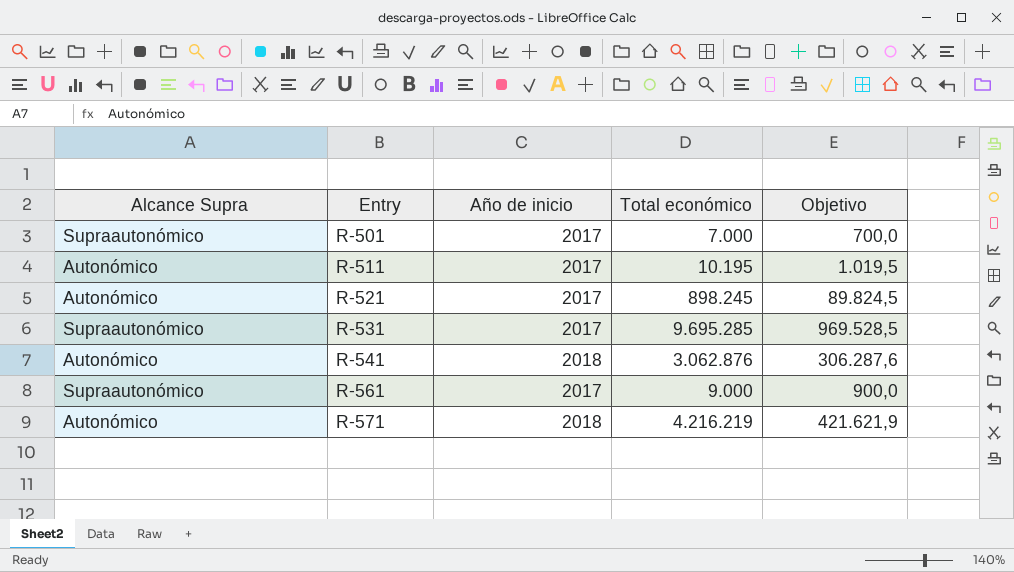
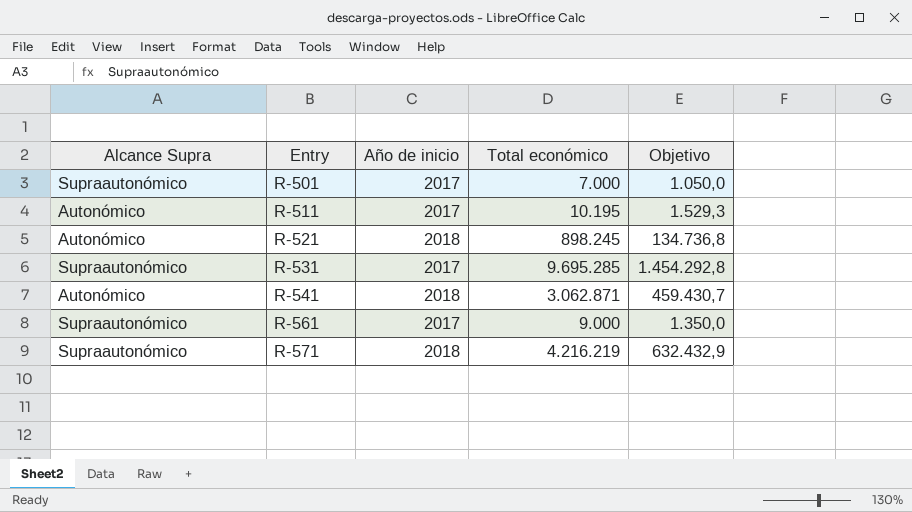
column Objetivo | formula: [Total económico] * 0,1 -> [Total económico] * 0,15
R-521 | Año de inicio: 2017 -> 2018
R-541 | Total económico: 3.062.876 -> 3.062.871
R-571 | Alcance Supra: Autonómico -> Supraautonómico

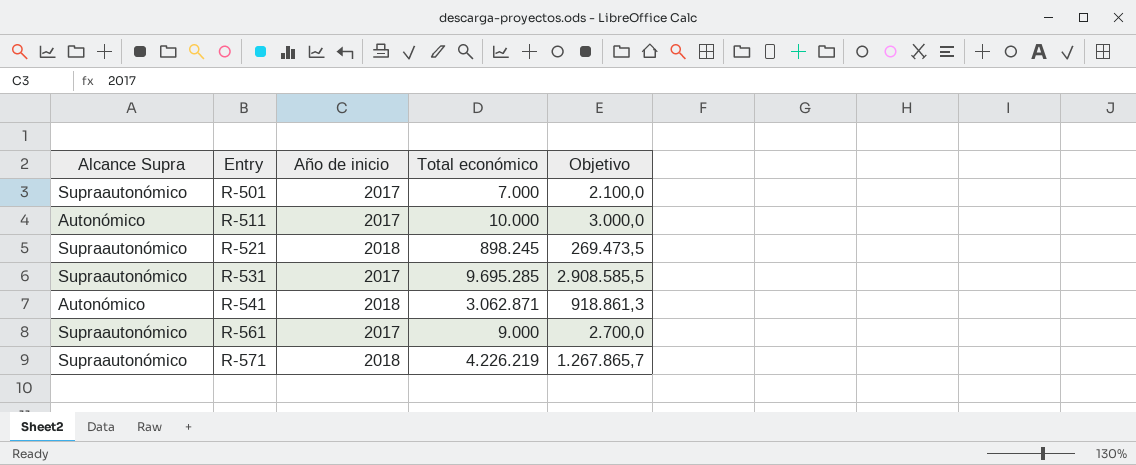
column Objetivo | formula: [Total económico] * 0,15 -> [Total económico] * 0,3
R-511 | Total económico: 10.195 -> 10.000
R-521 | Alcance Supra: Autonómico -> Supraautonómico
R-571 | Total económico: 4.216.219 -> 4.226.219

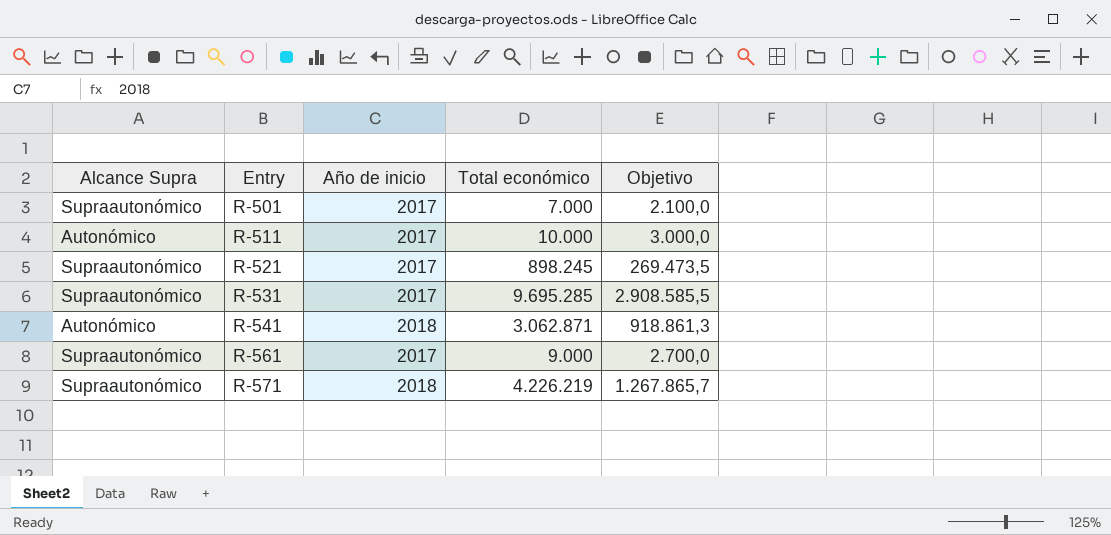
R-521 | Año de inicio: 2018 -> 2017

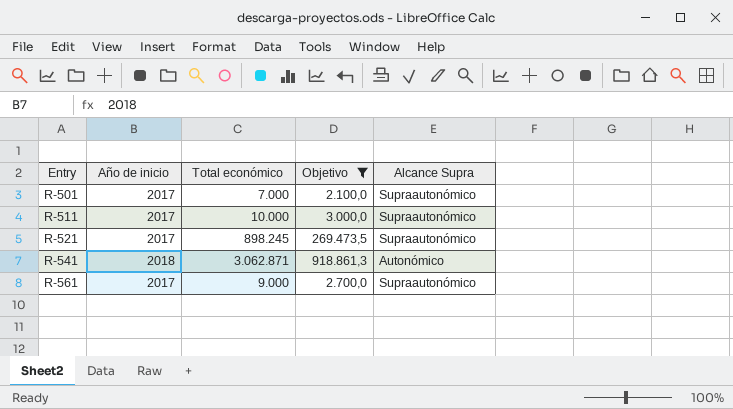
filter: none -> Objetivo <= 918.861,3
column Alcance Supra | position: 1 -> 5
R-511 | Alcance Supra: Autonómico -> Supraautonómico

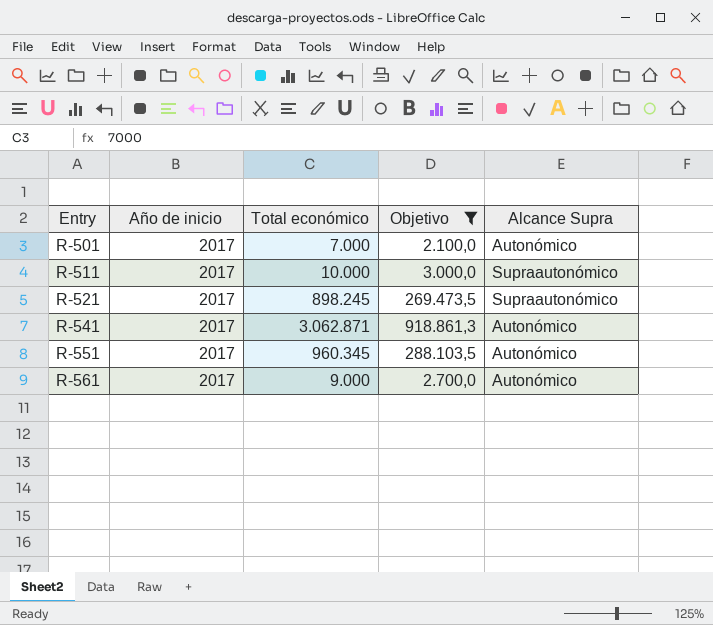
R-501 | Alcance Supra: Supraautonómico -> Autonómico
R-541 | Año de inicio: 2018 -> 2017
row R-551: none -> 2017 | 960.345 | 288.103,5 | Autonómico
R-561 | Alcance Supra: Supraautonómico -> Autonómico

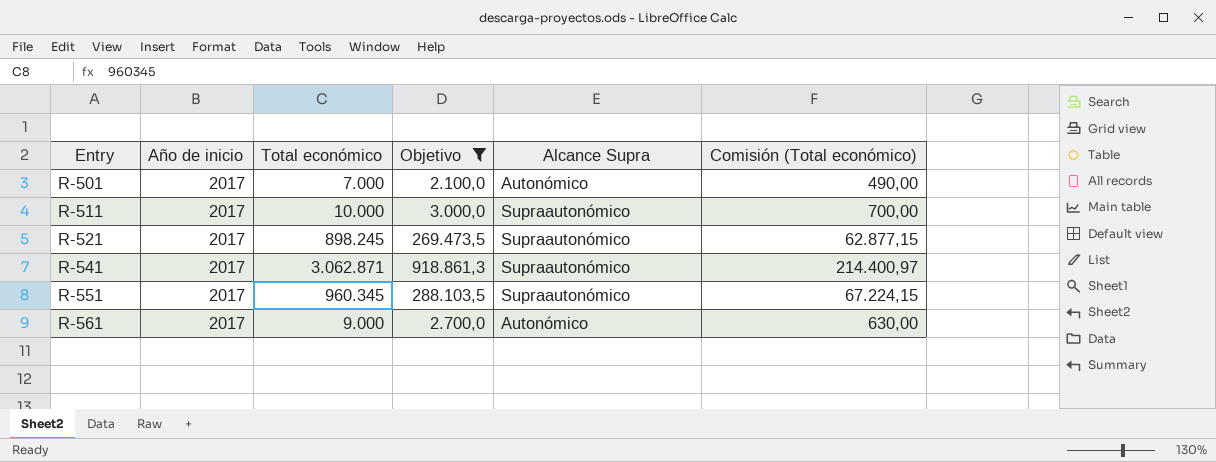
column Comisión (Total económico) | formula: none -> [Total económico] * 0,07
R-541 | Alcance Supra: Autonómico -> Supraautonómico
R-551 | Alcance Supra: Autonómico -> Supraautonómico

